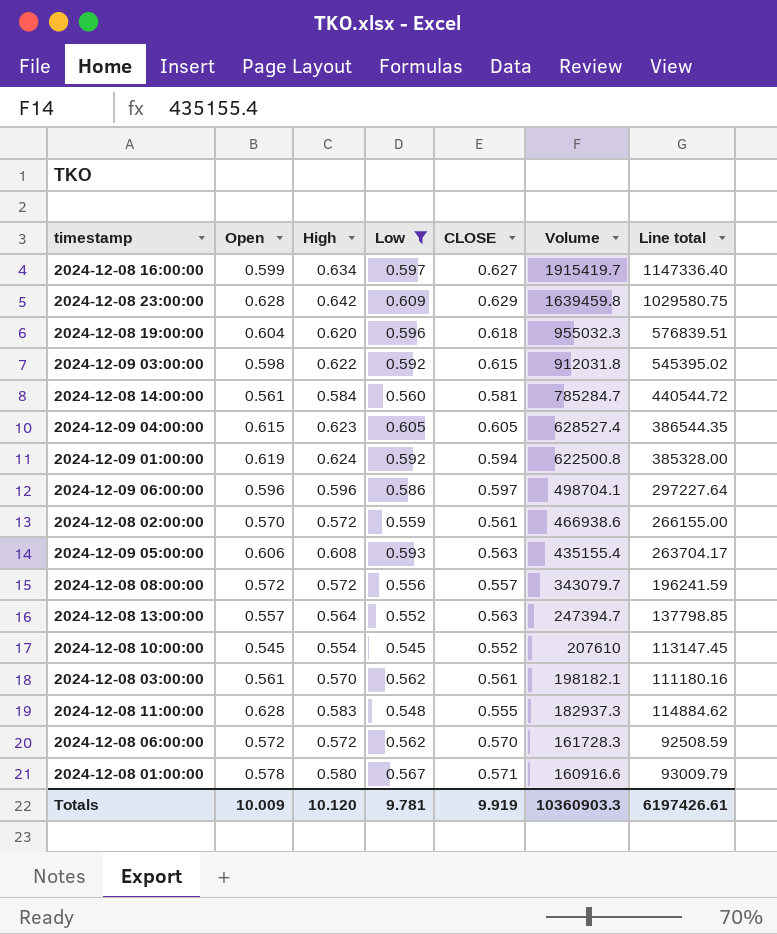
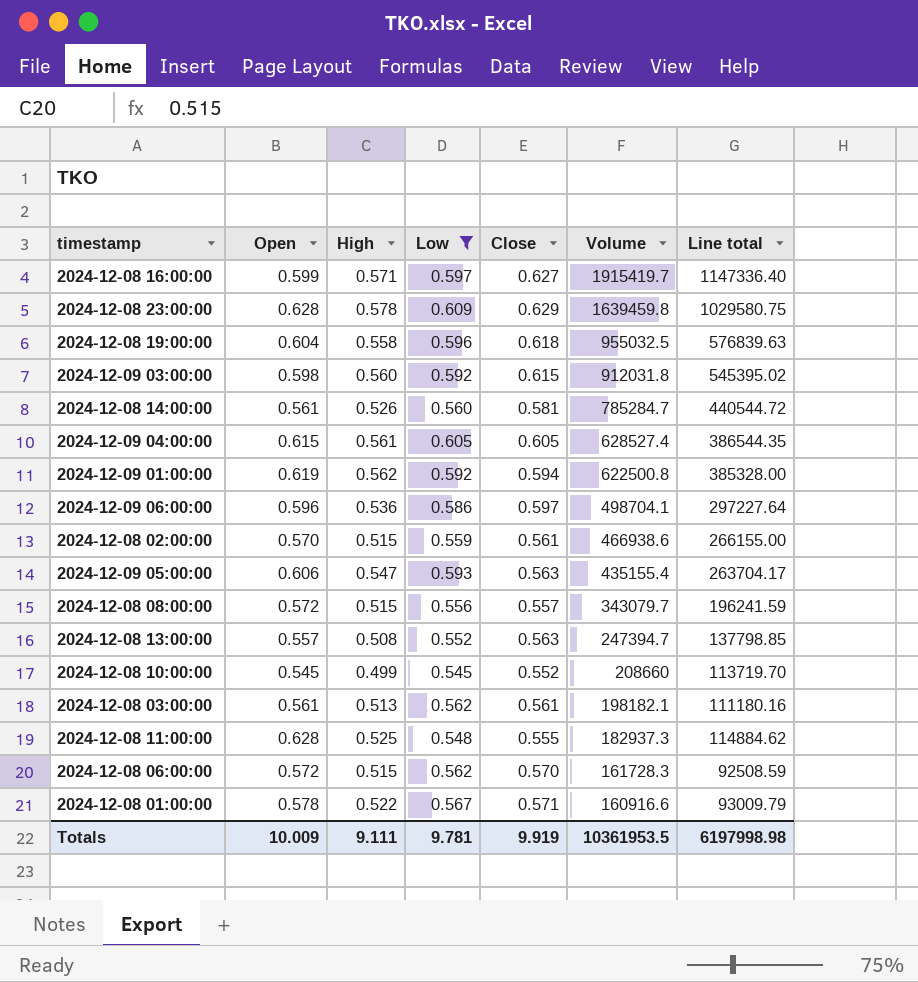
column name: CLOSE -> Close
2024-12-08 16:00:00 | High: 0.634 -> 0.571
2024-12-08 23:00:00 | High: 0.642 -> 0.578
2024-12-08 19:00:00 | High: 0.620 -> 0.558
2024-12-08 19:00:00 | Volume: 955032.3 -> 955032.5
2024-12-08 19:00:00 | Line total: 576839.51 -> 576839.63
2024-12-09 03:00:00 | High: 0.622 -> 0.560
2024-12-08 14:00:00 | High: 0.584 -> 0.526
2024-12-09 04:00:00 | High: 0.623 -> 0.561
2024-12-09 01:00:00 | High: 0.624 -> 0.562
2024-12-09 06:00:00 | High: 0.596 -> 0.536
2024-12-08 02:00:00 | High: 0.572 -> 0.515
2024-12-09 05:00:00 | High: 0.608 -> 0.547
2024-12-08 08:00:00 | High: 0.572 -> 0.515
2024-12-08 13:00:00 | High: 0.564 -> 0.508
2024-12-08 10:00:00 | High: 0.554 -> 0.499
2024-12-08 10:00:00 | Volume: 207610 -> 208660
2024-12-08 10:00:00 | Line total: 113147.45 -> 113719.70
2024-12-08 03:00:00 | High: 0.570 -> 0.513
2024-12-08 11:00:00 | High: 0.583 -> 0.525
2024-12-08 06:00:00 | High: 0.572 -> 0.515
2024-12-08 01:00:00 | High: 0.580 -> 0.522
Totals | High: 10.120 -> 9.111
Totals | Volume: 10360903.3 -> 10361953.5
Totals | Line total: 6197426.61 -> 6197998.98

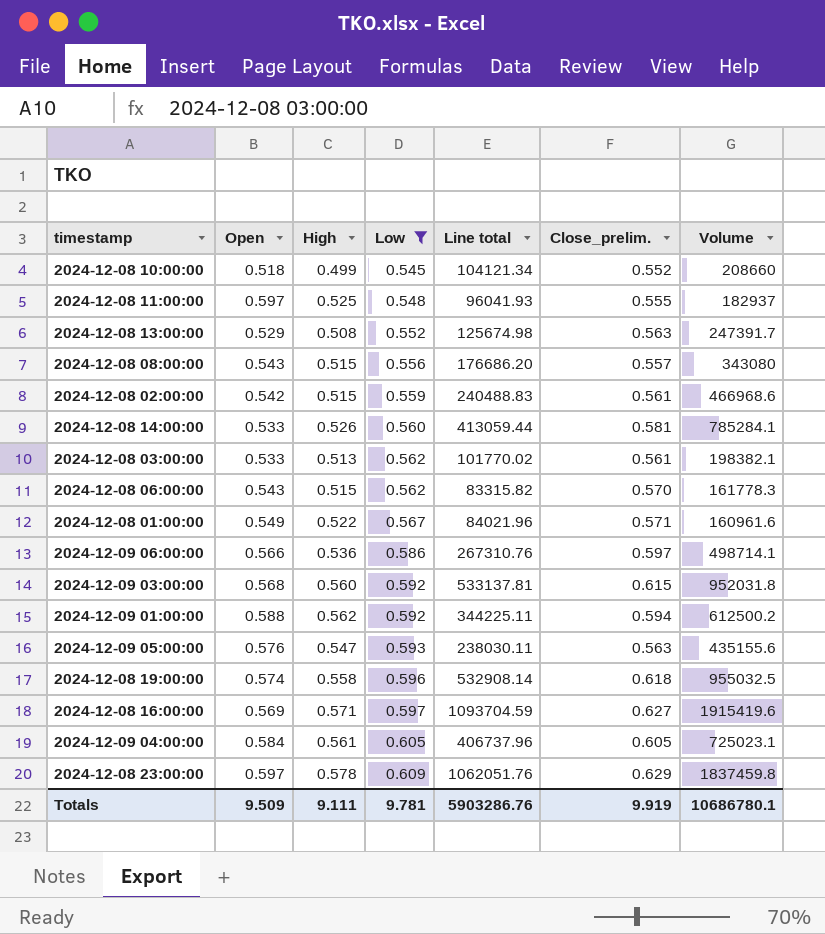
row order: Volume descending -> Low ascending
column Line total | formula: [Open] * [Volume] -> [High] * [Volume]
column Line total | position: 7 -> 5
column name: Close -> Close_prelim.
2024-12-08 10:00:00 | Open: 0.545 -> 0.518
2024-12-08 11:00:00 | Open: 0.628 -> 0.597
2024-12-08 11:00:00 | Volume: 182937.3 -> 182937
2024-12-08 13:00:00 | Open: 0.557 -> 0.529
2024-12-08 13:00:00 | Volume: 247394.7 -> 247391.7
2024-12-08 08:00:00 | Open: 0.572 -> 0.543
2024-12-08 08:00:00 | Volume: 343079.7 -> 343080
2024-12-08 02:00:00 | Open: 0.570 -> 0.542
2024-12-08 02:00:00 | Volume: 466938.6 -> 466968.6
2024-12-08 14:00:00 | Open: 0.561 -> 0.533
2024-12-08 14:00:00 | Volume: 785284.7 -> 785284.1
2024-12-08 03:00:00 | Open: 0.561 -> 0.533
2024-12-08 03:00:00 | Volume: 198182.1 -> 198382.1
2024-12-08 06:00:00 | Open: 0.572 -> 0.543
2024-12-08 06:00:00 | Volume: 161728.3 -> 161778.3
2024-12-08 01:00:00 | Open: 0.578 -> 0.549
2024-12-08 01:00:00 | Volume: 160916.6 -> 160961.6
2024-12-09 06:00:00 | Open: 0.596 -> 0.566
2024-12-09 06:00:00 | Volume: 498704.1 -> 498714.1
2024-12-09 03:00:00 | Open: 0.598 -> 0.568
2024-12-09 03:00:00 | Volume: 912031.8 -> 952031.8
2024-12-09 01:00:00 | Open: 0.619 -> 0.588
2024-12-09 01:00:00 | Volume: 622500.8 -> 612500.2
2024-12-09 05:00:00 | Open: 0.606 -> 0.576
2024-12-09 05:00:00 | Volume: 435155.4 -> 435155.6
2024-12-08 19:00:00 | Open: 0.604 -> 0.574
2024-12-08 16:00:00 | Open: 0.599 -> 0.569
2024-12-08 16:00:00 | Volume: 1915419.7 -> 1915419.6
2024-12-09 04:00:00 | Open: 0.615 -> 0.584
2024-12-09 04:00:00 | Volume: 628527.4 -> 725023.1
2024-12-08 23:00:00 | Open: 0.628 -> 0.597
2024-12-08 23:00:00 | Volume: 1639459.8 -> 1837459.8
Totals | Open: 10.009 -> 9.509
Totals | Line total: 6197998.98 -> 5903286.76
Totals | Volume: 10361953.5 -> 10686780.1

